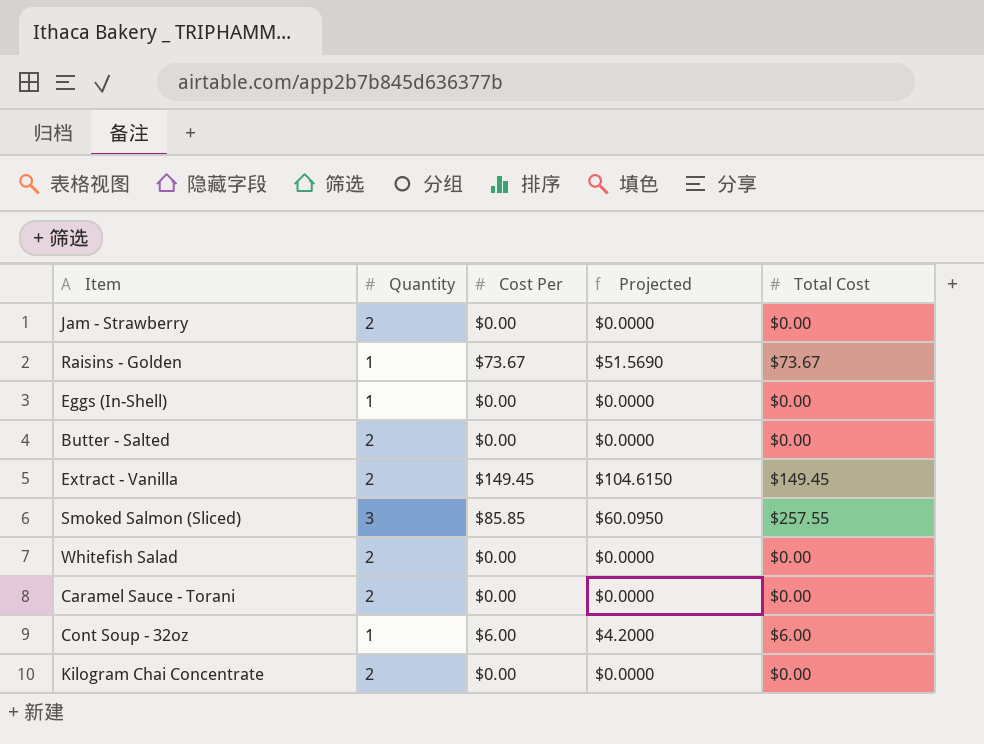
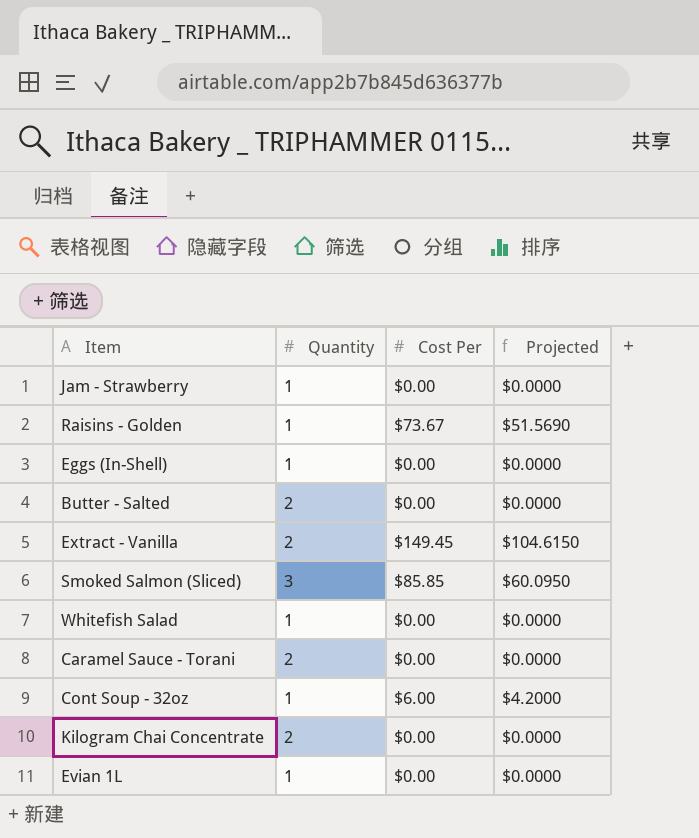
column Total Cost | position: 5 -> none
Jam - Strawberry | Quantity: 2 -> 1
Whitefish Salad | Quantity: 2 -> 1
row Evian 1L: none -> 1 | $0.00 | $0.0000

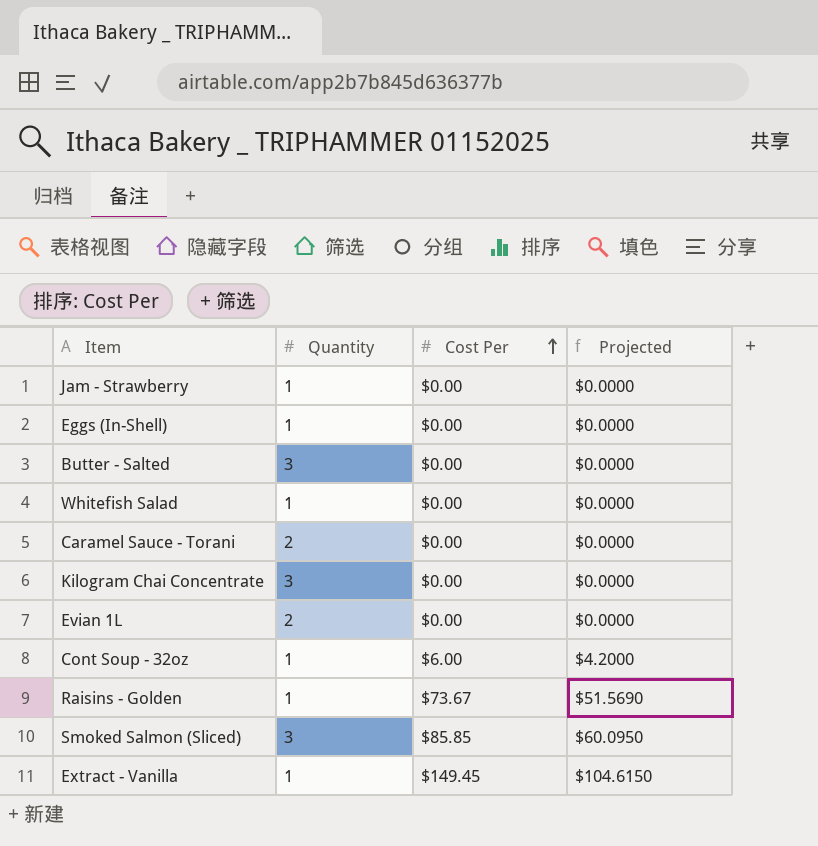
row order: none -> Cost Per ascending
Butter - Salted | Quantity: 2 -> 3
Kilogram Chai Concentrate | Quantity: 2 -> 3
Evian 1L | Quantity: 1 -> 2
Extract - Vanilla | Quantity: 2 -> 1

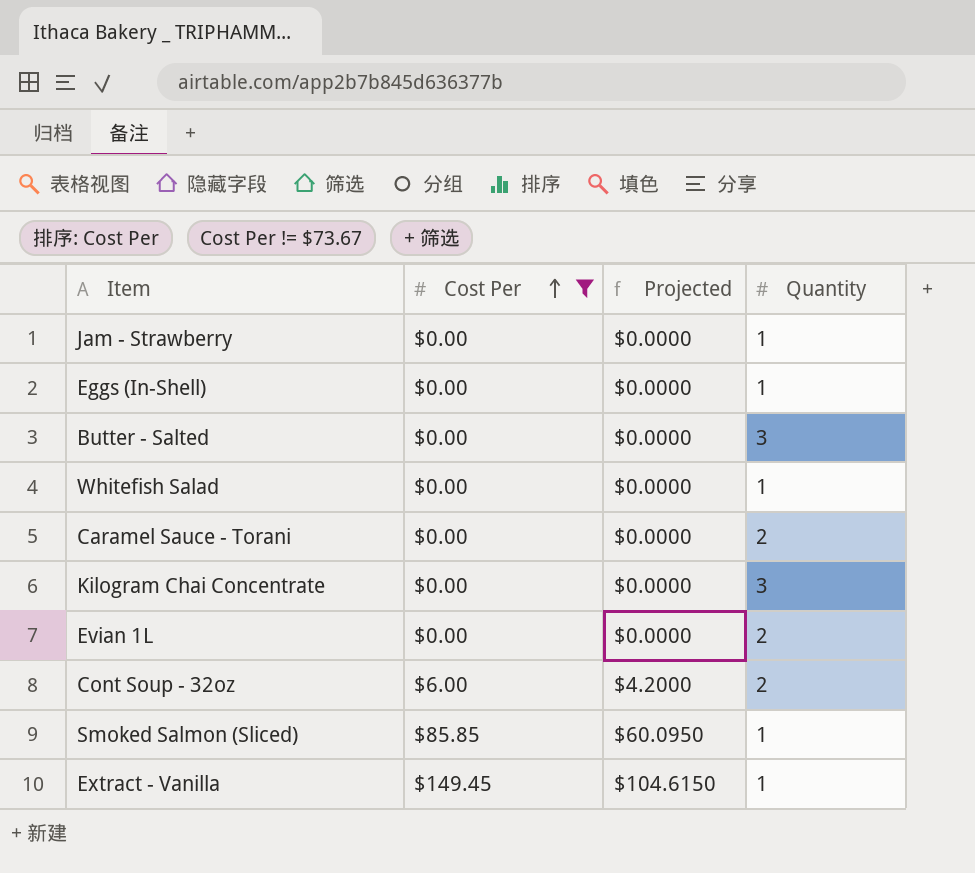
filter: none -> Cost Per != $73.67
column Quantity | position: 2 -> 4
Cont Soup - 32oz | Quantity: 1 -> 2
Smoked Salmon (Sliced) | Quantity: 3 -> 1

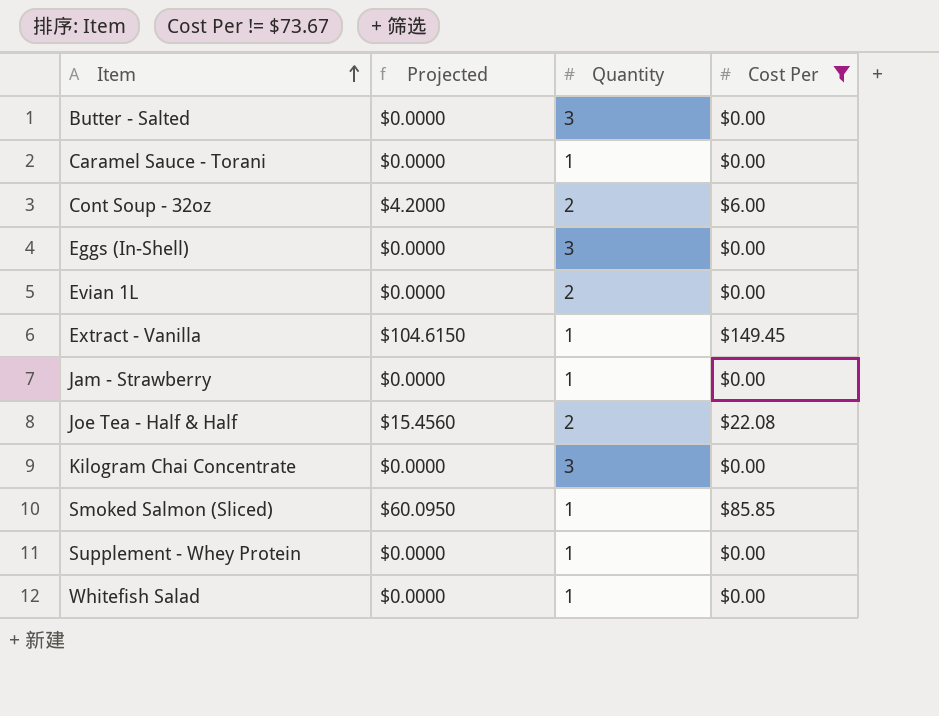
row order: Cost Per ascending -> Item ascending
column Cost Per | position: 2 -> 4
Caramel Sauce - Torani | Quantity: 2 -> 1
Eggs (In-Shell) | Quantity: 1 -> 3
row Joe Tea - Half & Half: none -> $15.4560 | 2 | $22.08
row Supplement - Whey Protein: none -> $0.0000 | 1 | $0.00

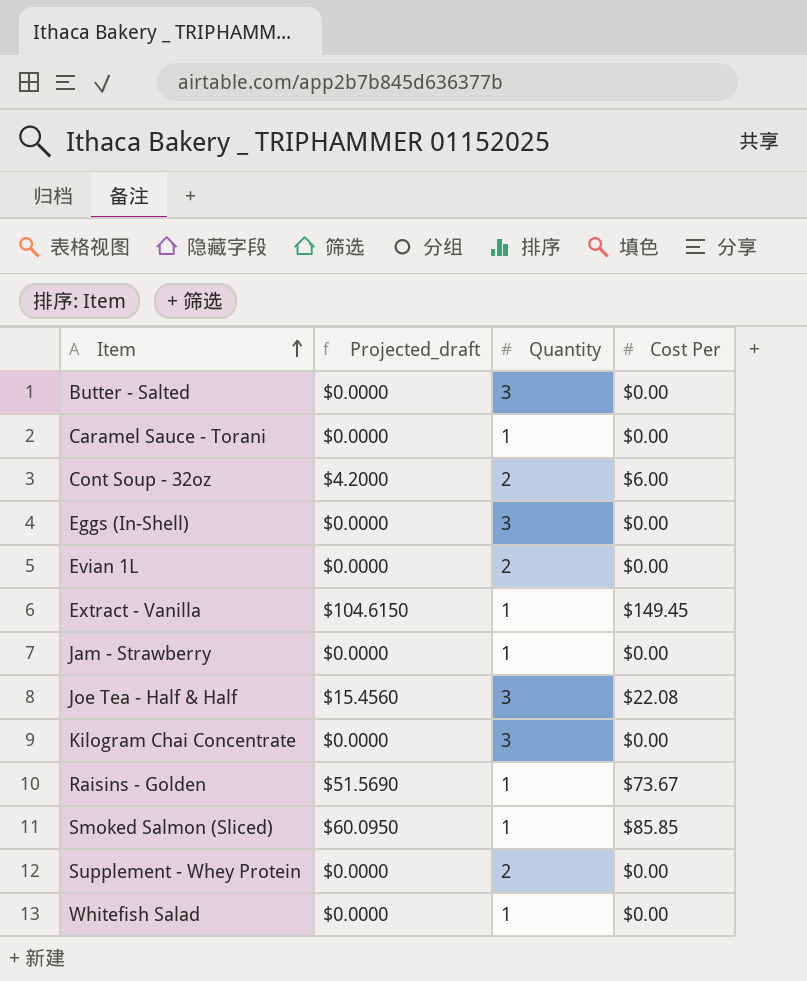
filter: Cost Per != $73.67 -> none
column name: Projected -> Projected_draft
Joe Tea - Half & Half | Quantity: 2 -> 3
Supplement - Whey Protein | Quantity: 1 -> 2

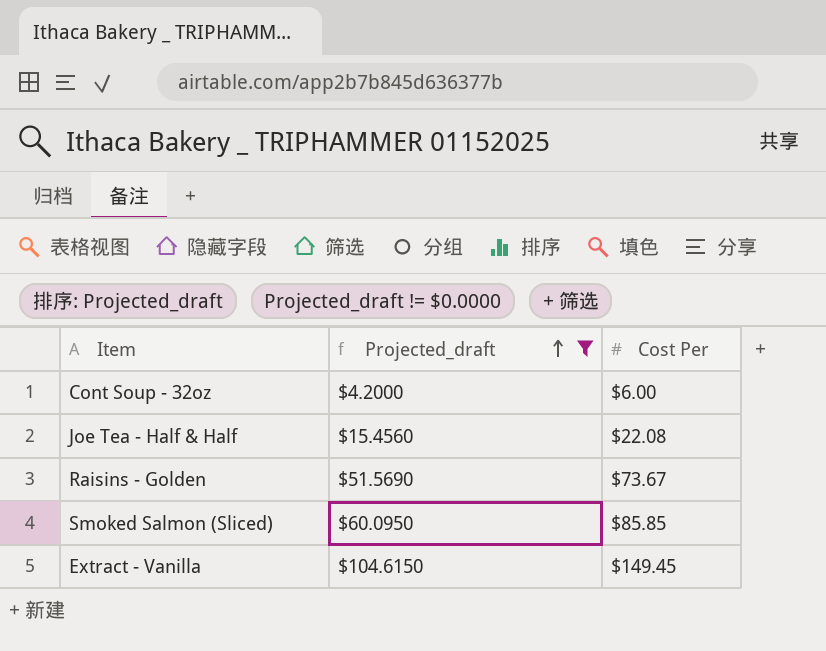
filter: none -> Projected_draft != $0.0000
row order: Item ascending -> Projected_draft ascending
column Quantity | position: 3 -> none

